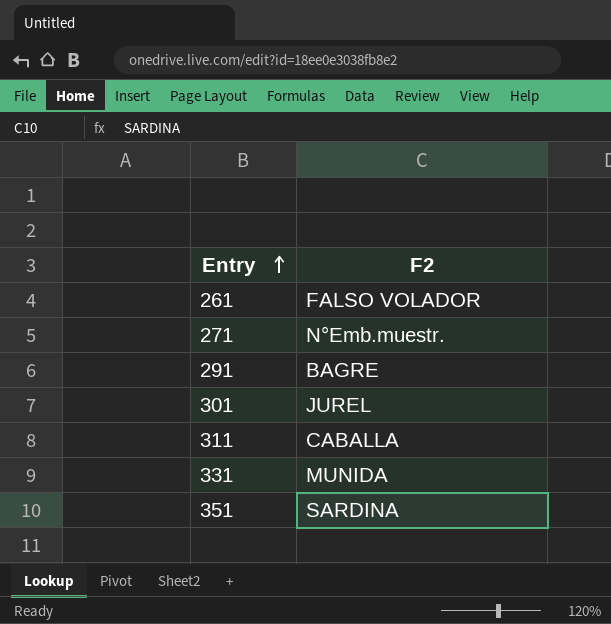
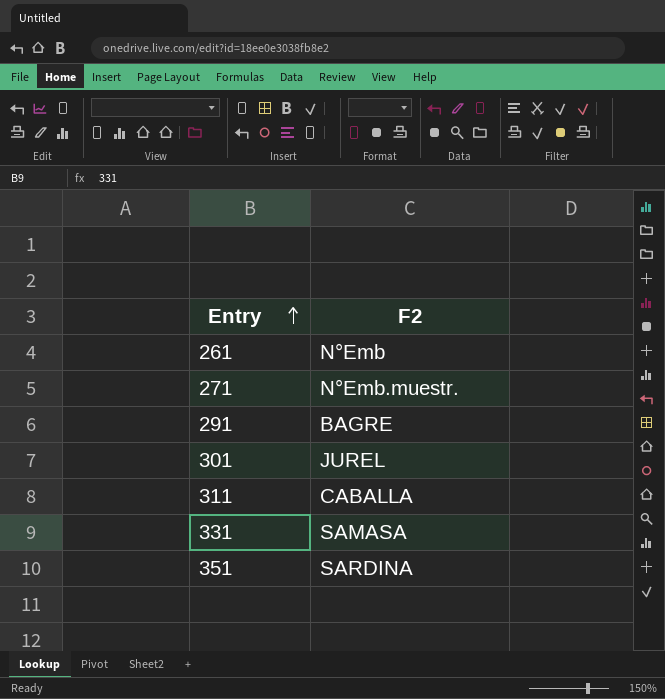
261 | F2: FALSO VOLADOR -> N°Emb
331 | F2: MUNIDA -> SAMASA

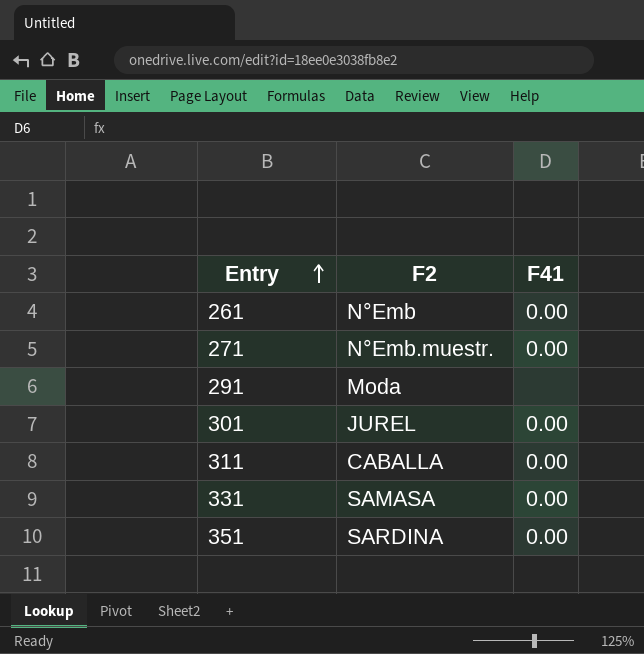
column F41 | position: none -> 3
291 | F2: BAGRE -> Moda

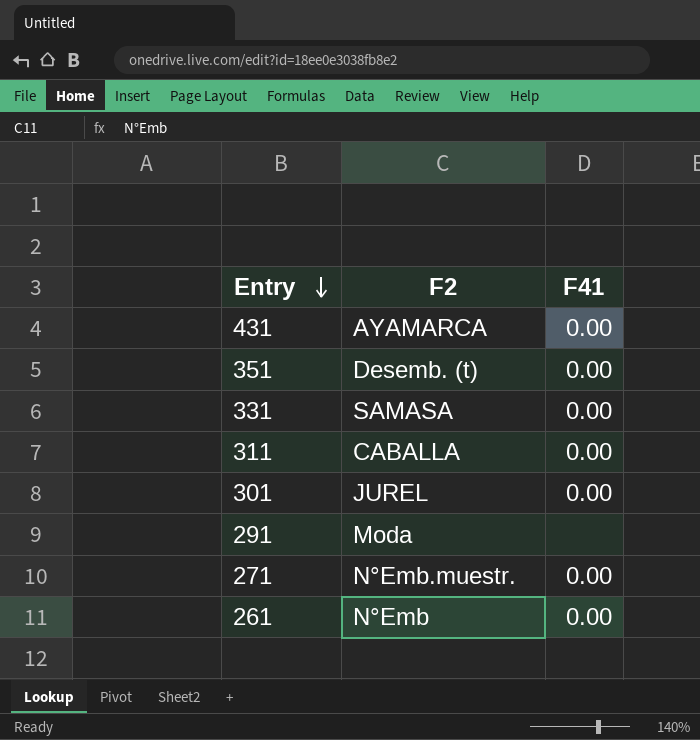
row order: Entry ascending -> Entry descending
row 431: none -> AYAMARCA | 0.00
351 | F2: SARDINA -> Desemb. (t)

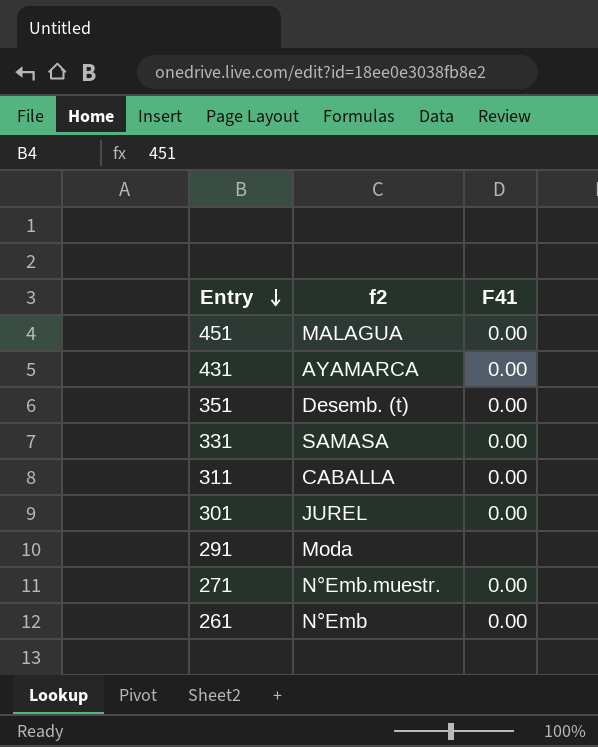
column name: F2 -> f2
row 451: none -> MALAGUA | 0.00

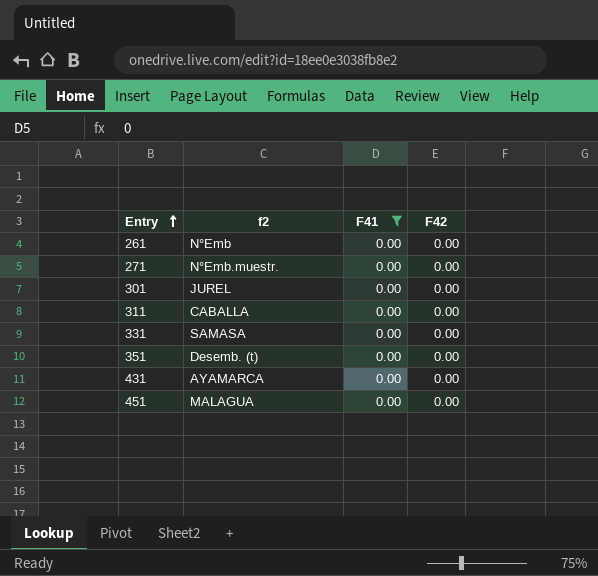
filter: none -> F41 = 0.00
row order: Entry descending -> Entry ascending
column F42 | position: none -> 4

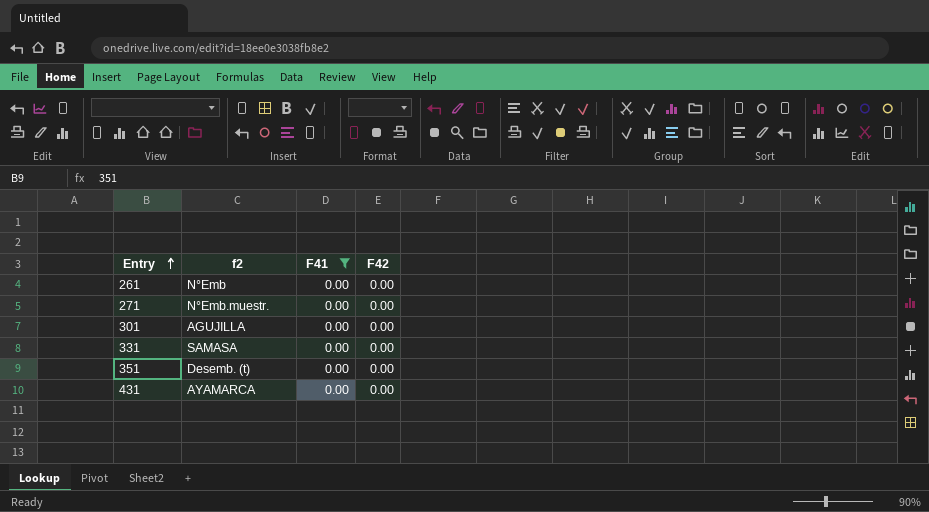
row 311: CABALLA | 0.00 | 0.00 -> none
row 451: MALAGUA | 0.00 | 0.00 -> none
301 | f2: JUREL -> AGUJILLA

